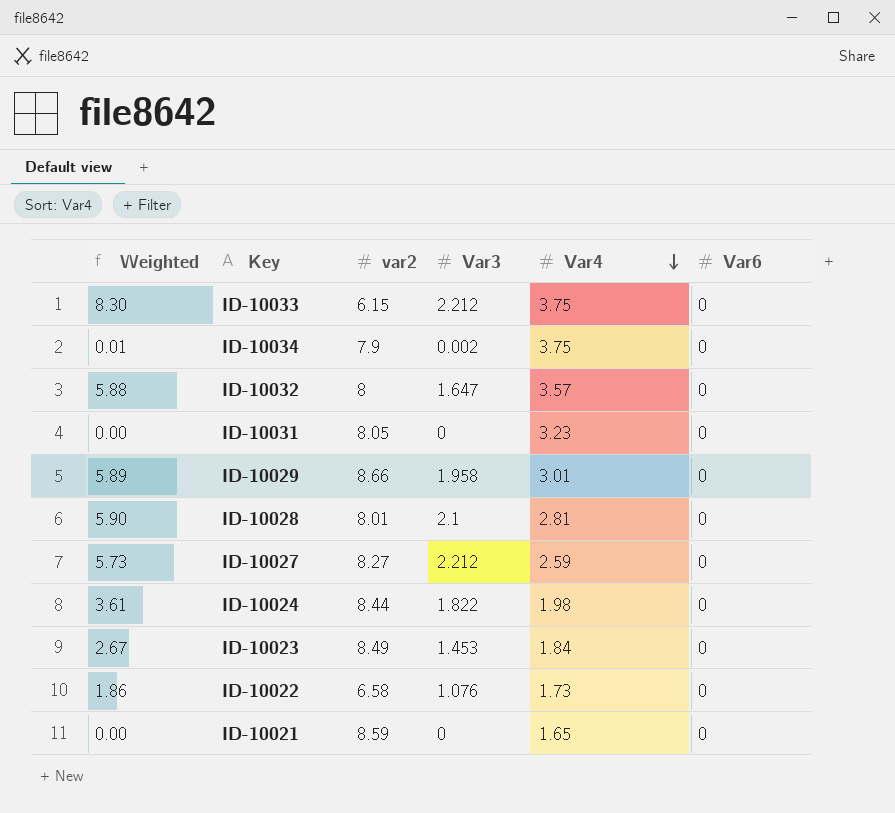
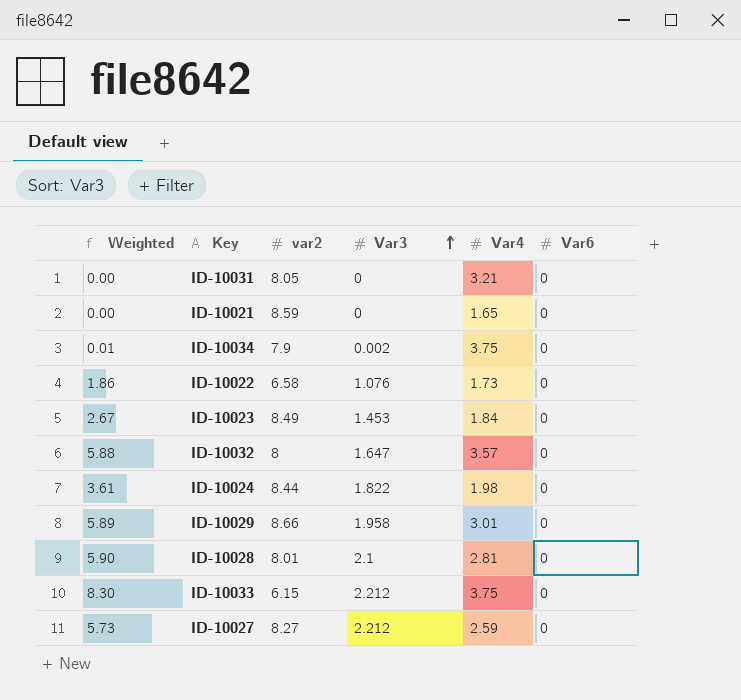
row order: Var4 descending -> Var3 ascending
ID-10031 | Var4: 3.23 -> 3.21

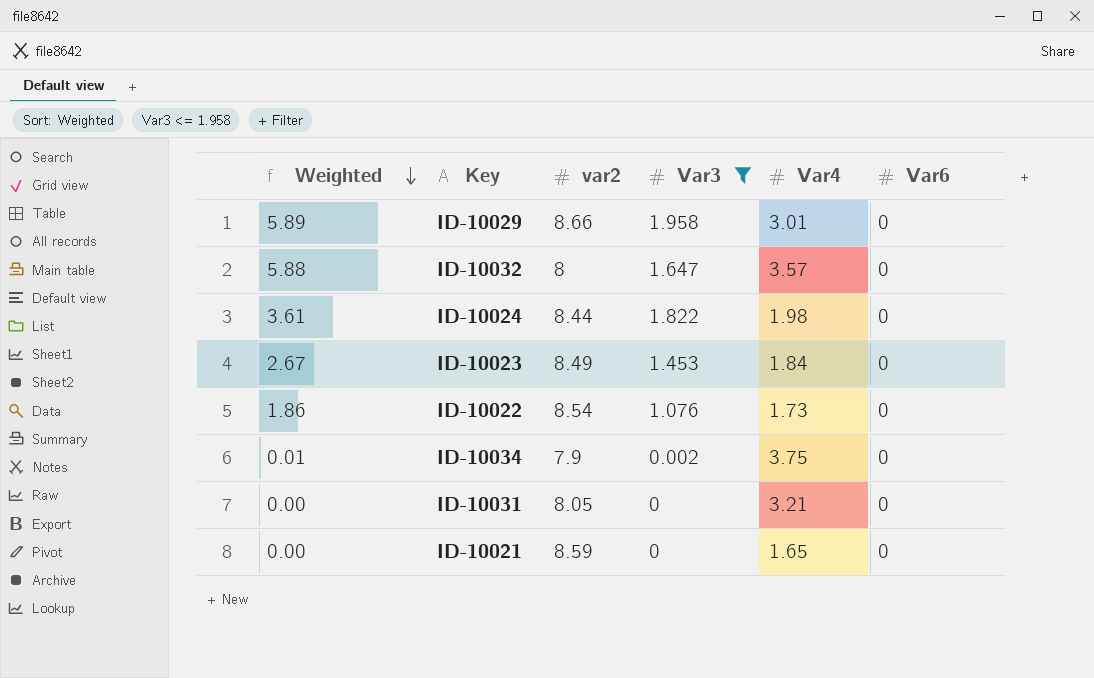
filter: none -> Var3 <= 1.958
row order: Var3 ascending -> Weighted descending
ID-10022 | var2: 6.58 -> 8.54

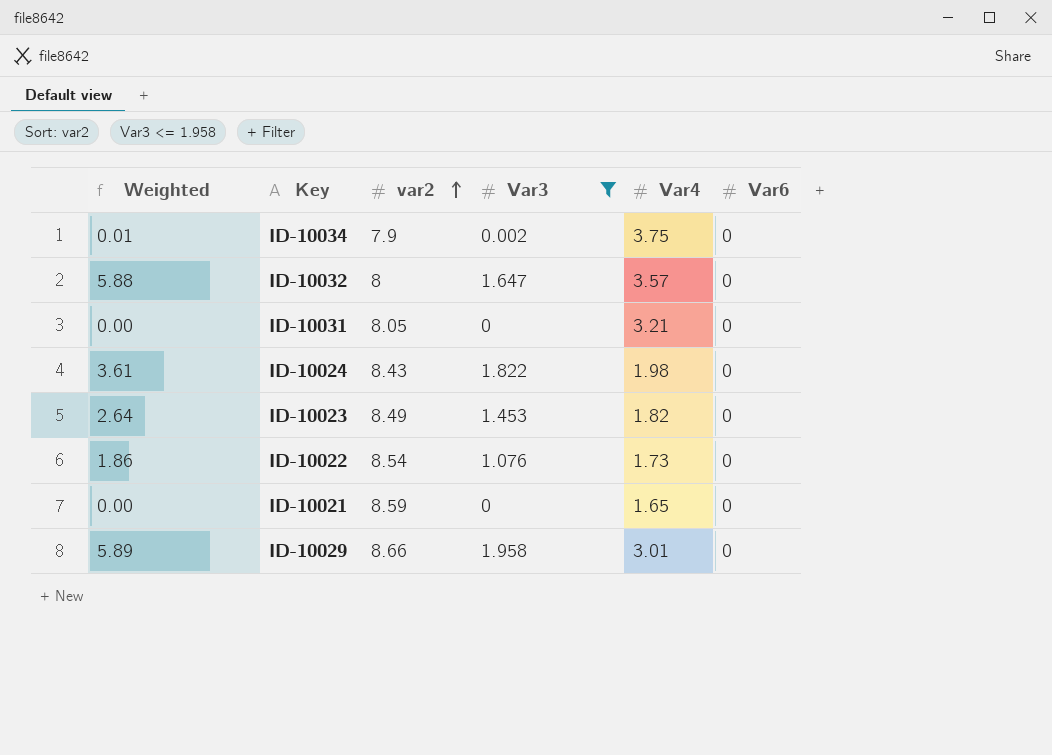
row order: Weighted descending -> var2 ascending
ID-10024 | var2: 8.44 -> 8.43
ID-10023 | Weighted: 2.67 -> 2.64
ID-10023 | Var4: 1.84 -> 1.82

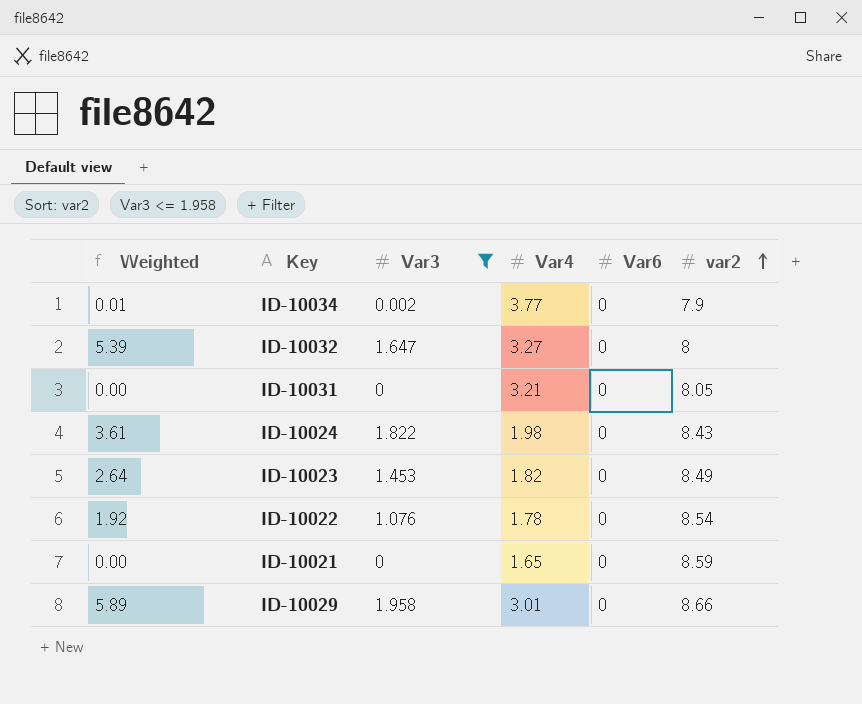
column var2 | position: 3 -> 6
ID-10034 | Var4: 3.75 -> 3.77
ID-10032 | Weighted: 5.88 -> 5.39
ID-10032 | Var4: 3.57 -> 3.27
ID-10022 | Weighted: 1.86 -> 1.92
ID-10022 | Var4: 1.73 -> 1.78

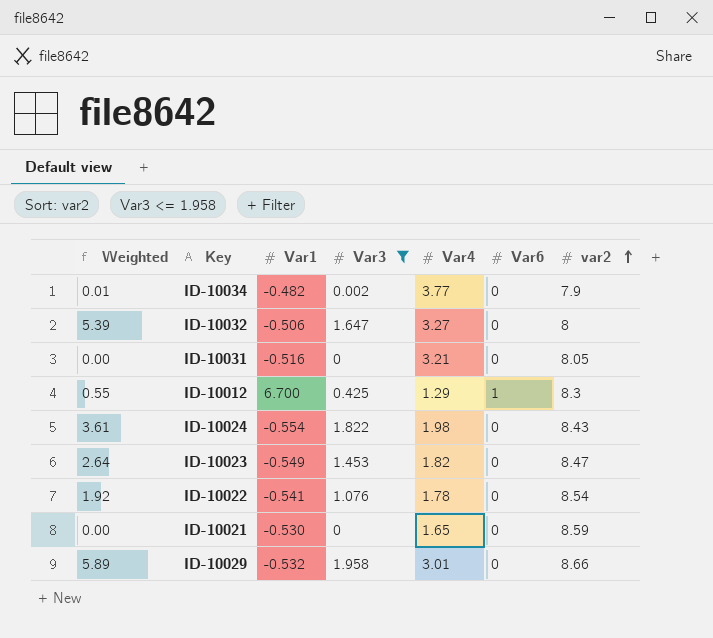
column Var1 | position: none -> 3
row ID-10012: none -> 0.55 | 6.700 | 0.425 | 1.29 | 1 | 8.3
ID-10023 | var2: 8.49 -> 8.47

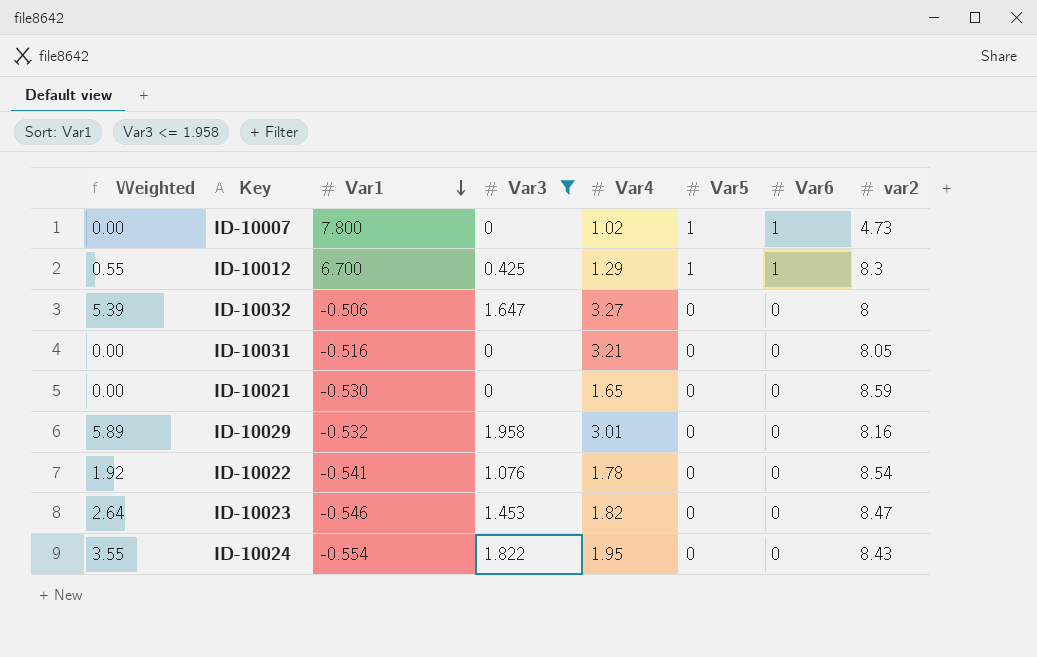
row order: var2 ascending -> Var1 descending
column Var5 | position: none -> 6
row ID-10034: 0.01 | -0.482 | 0.002 | 3.77 | 0 | 7.9 -> none
row ID-10007: none -> 0.00 | 7.800 | 0 | 1.02 | 1 | 1 | 4.73
ID-10029 | var2: 8.66 -> 8.16
ID-10023 | Var1: -0.549 -> -0.546
ID-10024 | Weighted: 3.61 -> 3.55
ID-10024 | Var4: 1.98 -> 1.95

